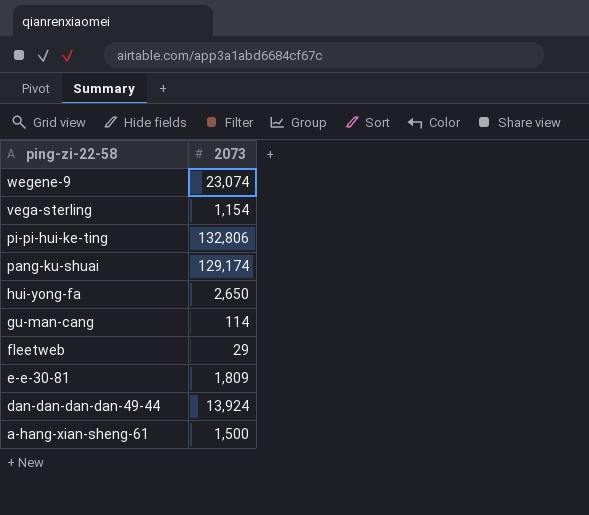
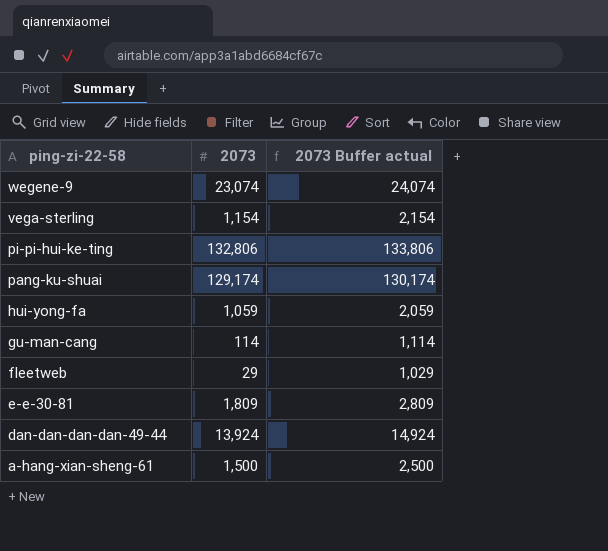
column 2073 Buffer actual | formula: none -> [2073] + 1000
hui-yong-fa | 2073: 2,650 -> 1,059

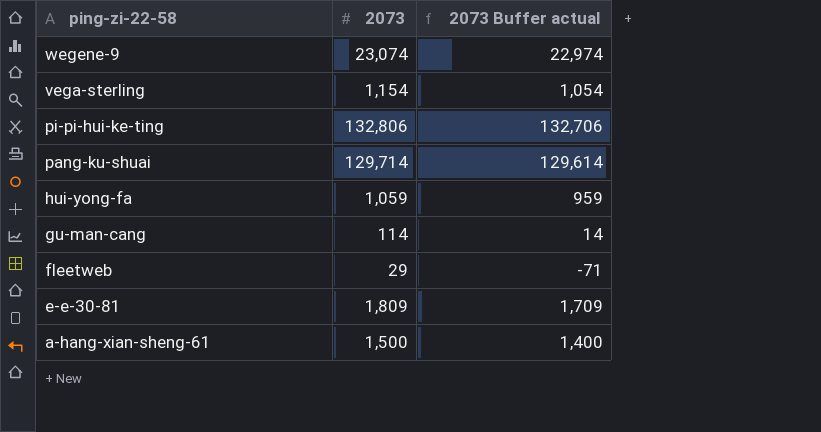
column 2073 Buffer actual | formula: [2073] + 1000 -> [2073] - 100
row dan-dan-dan-dan-49-44: 13,924 | 14,924 -> none
pang-ku-shuai | 2073: 129,174 -> 129,714

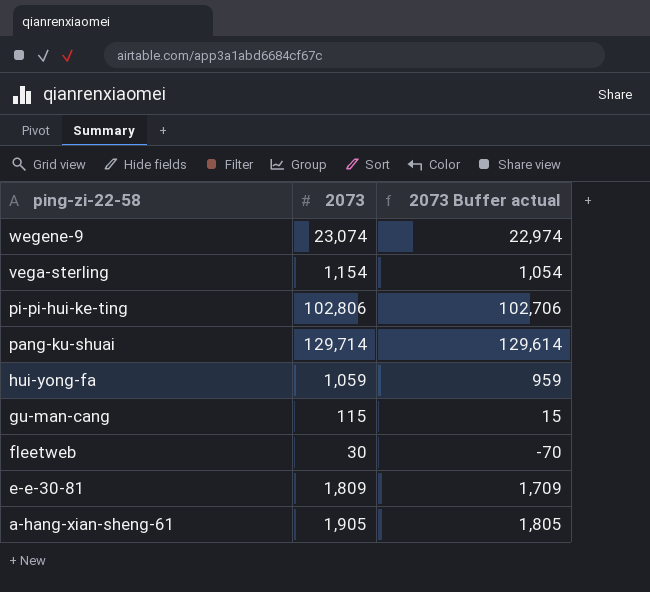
pi-pi-hui-ke-ting | 2073: 132,806 -> 102,806
pi-pi-hui-ke-ting | 2073 Buffer actual: 132,706 -> 102,706
gu-man-cang | 2073: 114 -> 115
gu-man-cang | 2073 Buffer actual: 14 -> 15
fleetweb | 2073: 29 -> 30
fleetweb | 2073 Buffer actual: -71 -> -70
a-hang-xian-sheng-61 | 2073: 1,500 -> 1,905
a-hang-xian-sheng-61 | 2073 Buffer actual: 1,400 -> 1,805

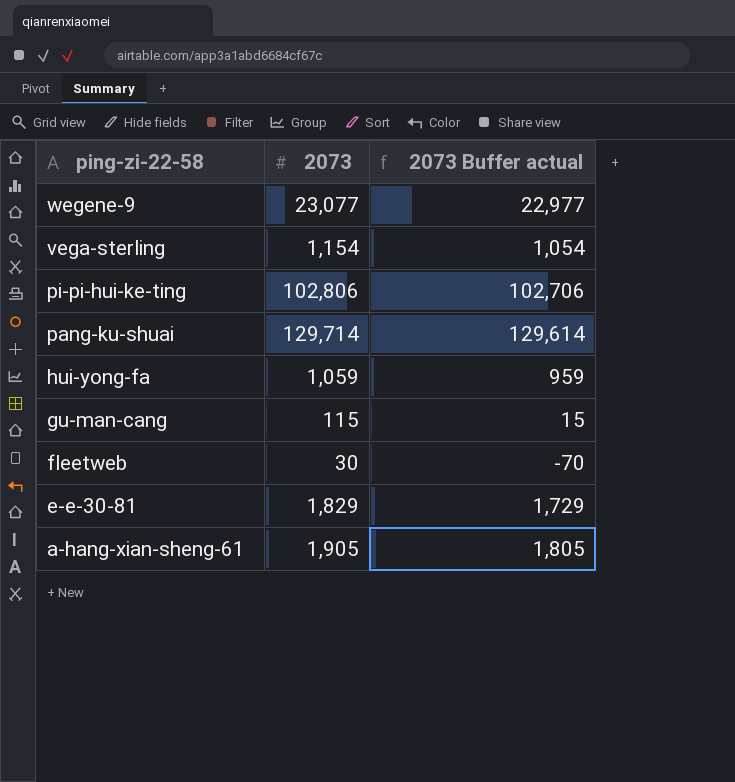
wegene-9 | 2073: 23,074 -> 23,077
wegene-9 | 2073 Buffer actual: 22,974 -> 22,977
e-e-30-81 | 2073: 1,809 -> 1,829
e-e-30-81 | 2073 Buffer actual: 1,709 -> 1,729

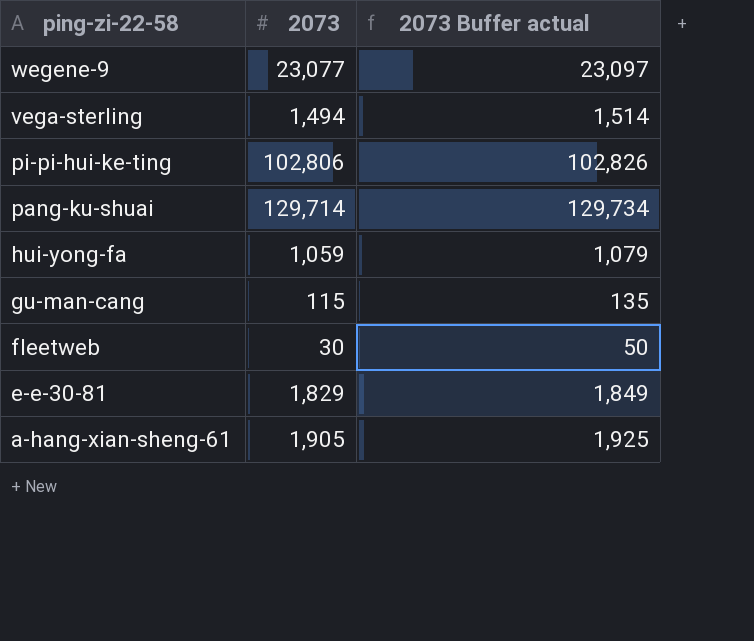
column 2073 Buffer actual | formula: [2073] - 100 -> [2073] + 20
vega-sterling | 2073: 1,154 -> 1,494

